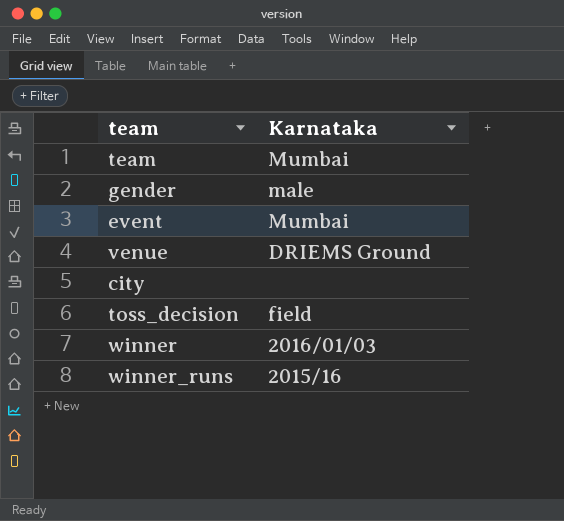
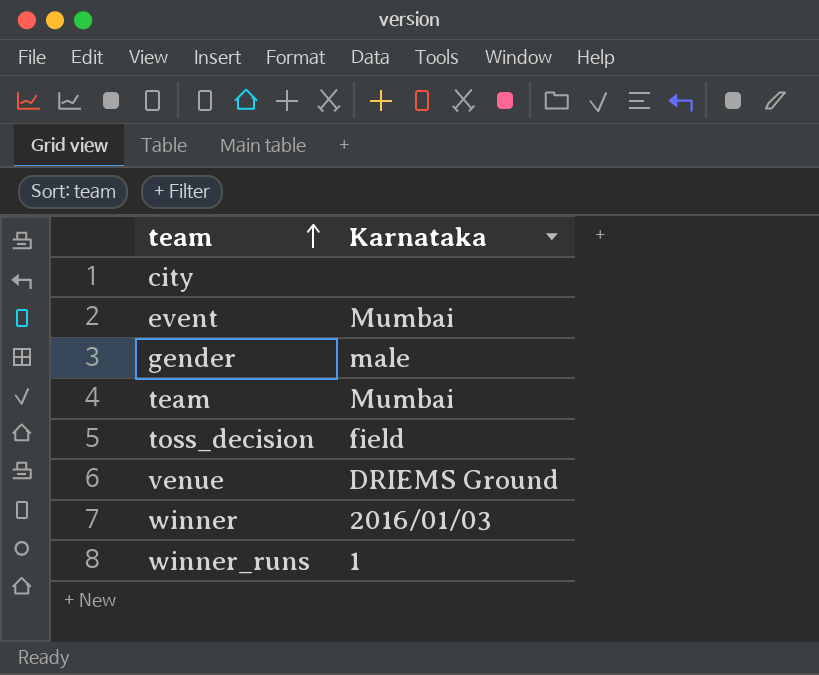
row order: none -> team ascending
winner_runs | Karnataka: 2015/16 -> 1

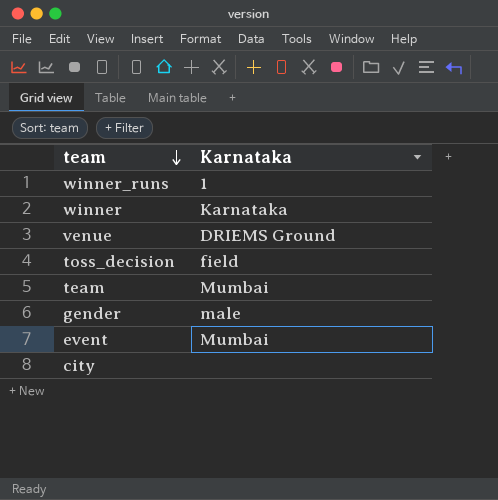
row order: team ascending -> team descending
winner | Karnataka: 2016/01/03 -> Karnataka

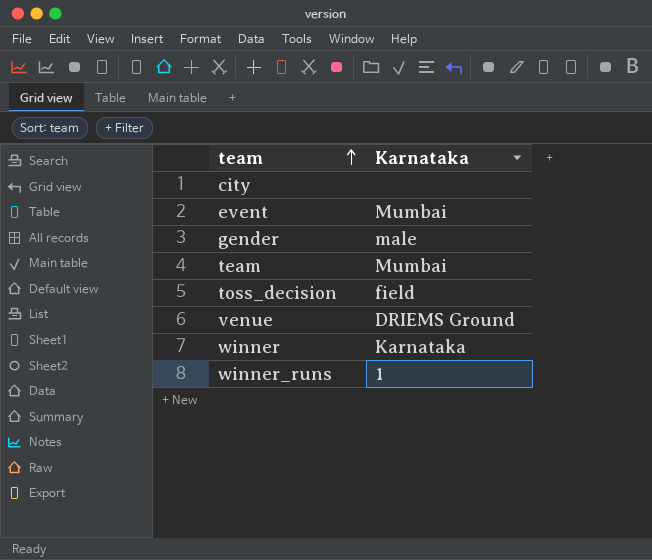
row order: team descending -> team ascending

